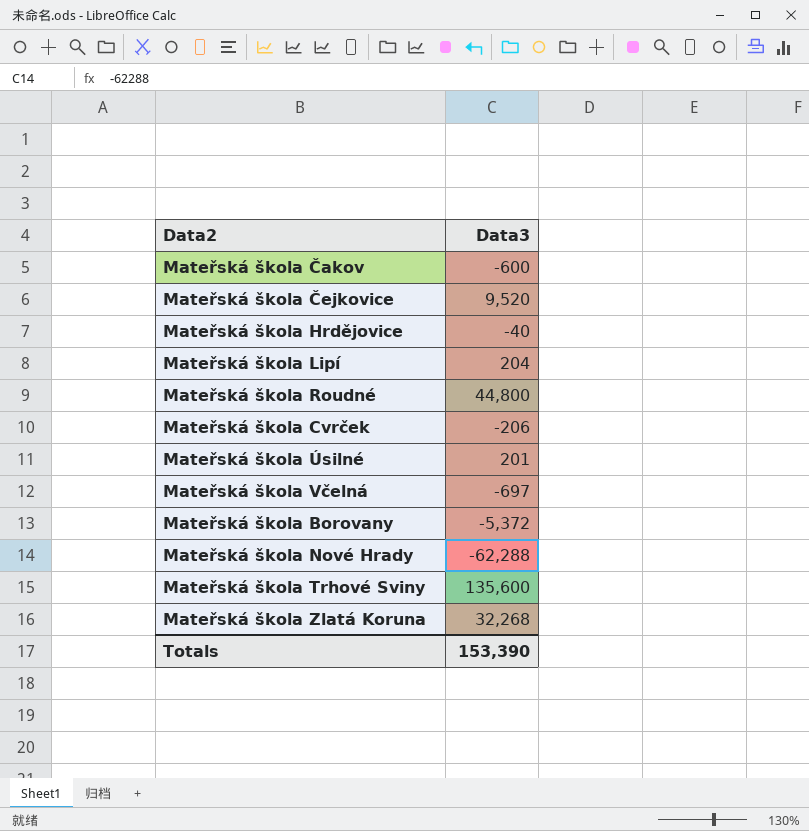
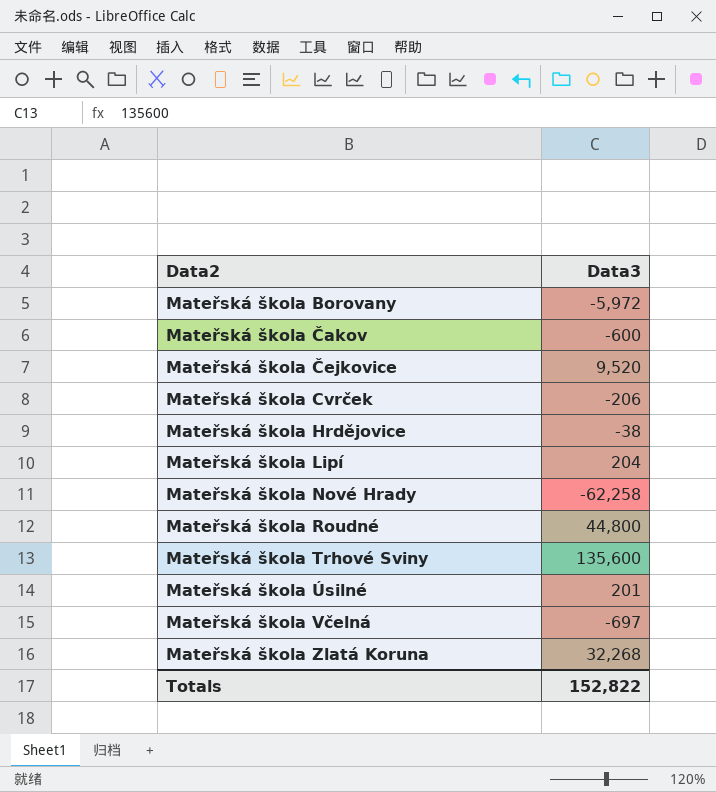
row order: none -> Data2 ascending
Mateřská škola Borovany | Data3: -5,372 -> -5,972
Mateřská škola Hrdějovice | Data3: -40 -> -38
Mateřská škola Nové Hrady | Data3: -62,288 -> -62,258
Totals | Data3: 153,390 -> 152,822

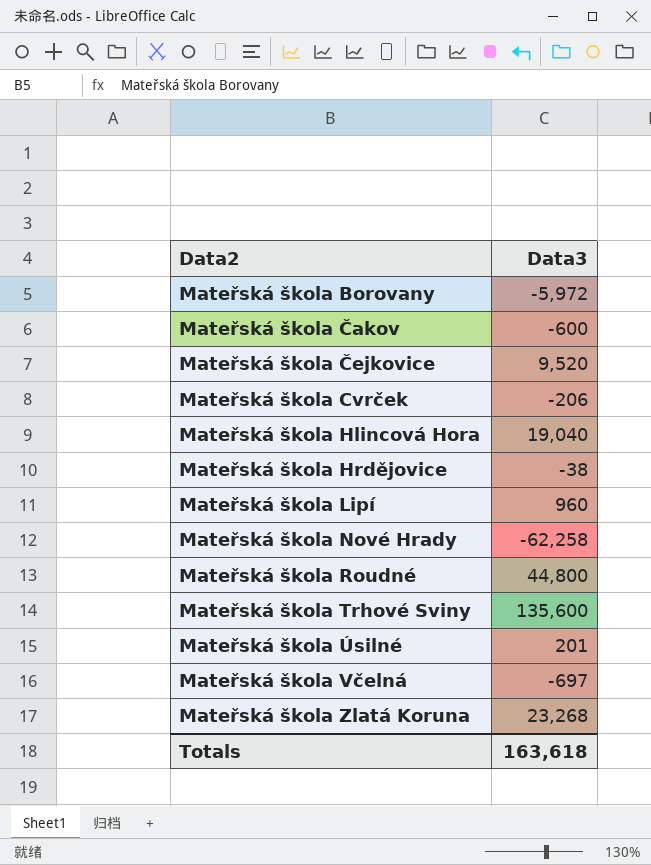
row Mateřská škola Hlincová Hora: none -> 19,040
Mateřská škola Lipí | Data3: 204 -> 960
Mateřská škola Zlatá Koruna | Data3: 32,268 -> 23,268
Totals | Data3: 152,822 -> 163,618

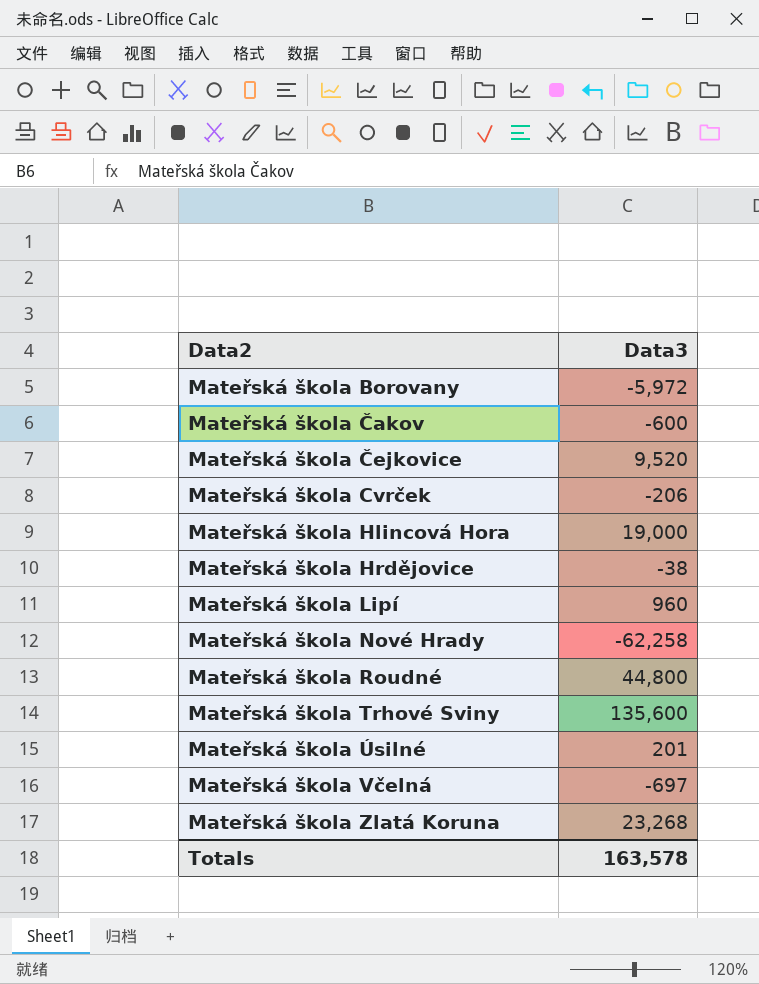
Mateřská škola Hlincová Hora | Data3: 19,040 -> 19,000
Totals | Data3: 163,618 -> 163,578

